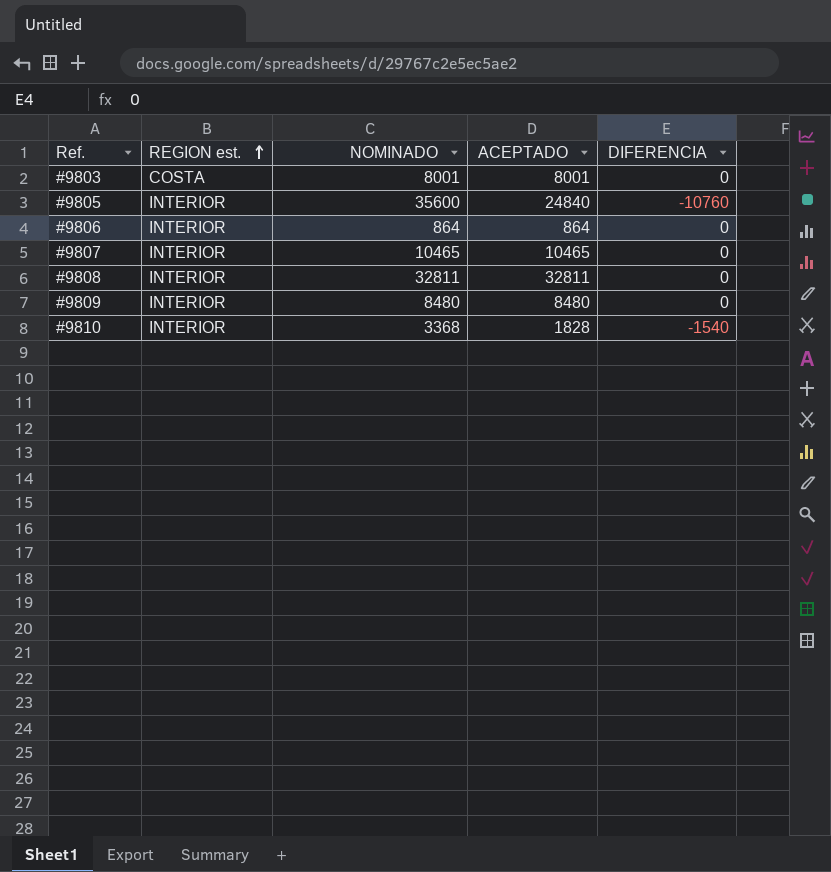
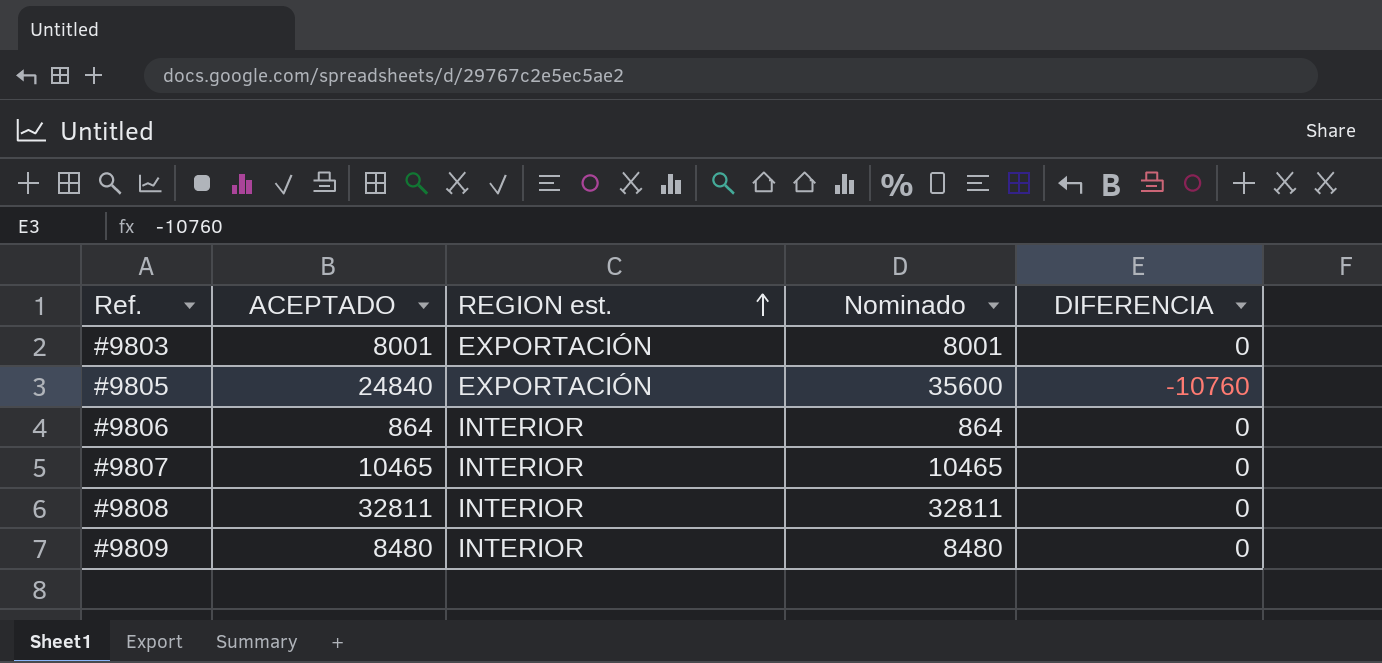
column ACEPTADO | position: 4 -> 2
column name: NOMINADO -> Nominado
row #9810: INTERIOR | 3368 | 1828 | -1540 -> none
#9803 | REGION est.: COSTA -> EXPORTACIÓN
#9805 | REGION est.: INTERIOR -> EXPORTACIÓN

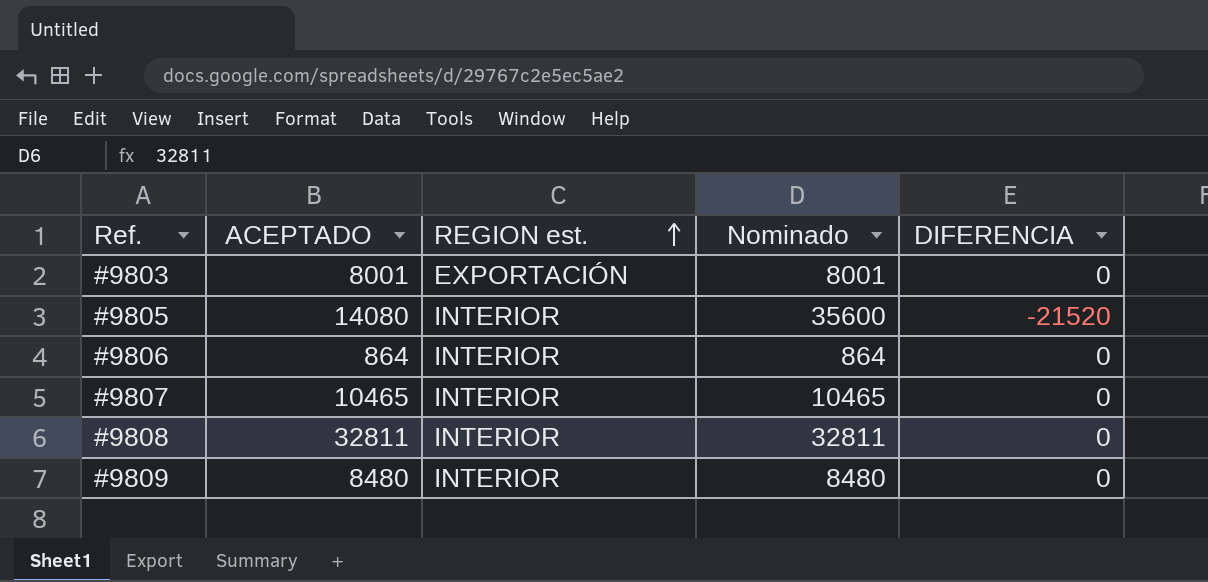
#9805 | ACEPTADO: 24840 -> 14080
#9805 | REGION est.: EXPORTACIÓN -> INTERIOR
#9805 | DIFERENCIA: -10760 -> -21520

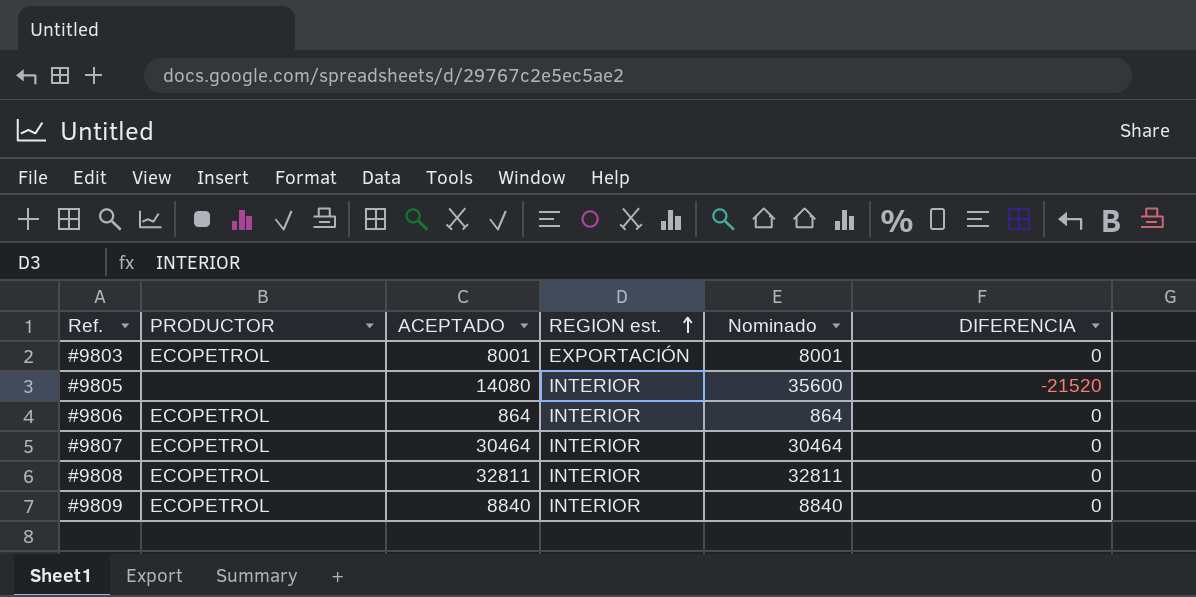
column PRODUCTOR | position: none -> 2
#9807 | ACEPTADO: 10465 -> 30464
#9807 | Nominado: 10465 -> 30464
#9809 | ACEPTADO: 8480 -> 8840
#9809 | Nominado: 8480 -> 8840

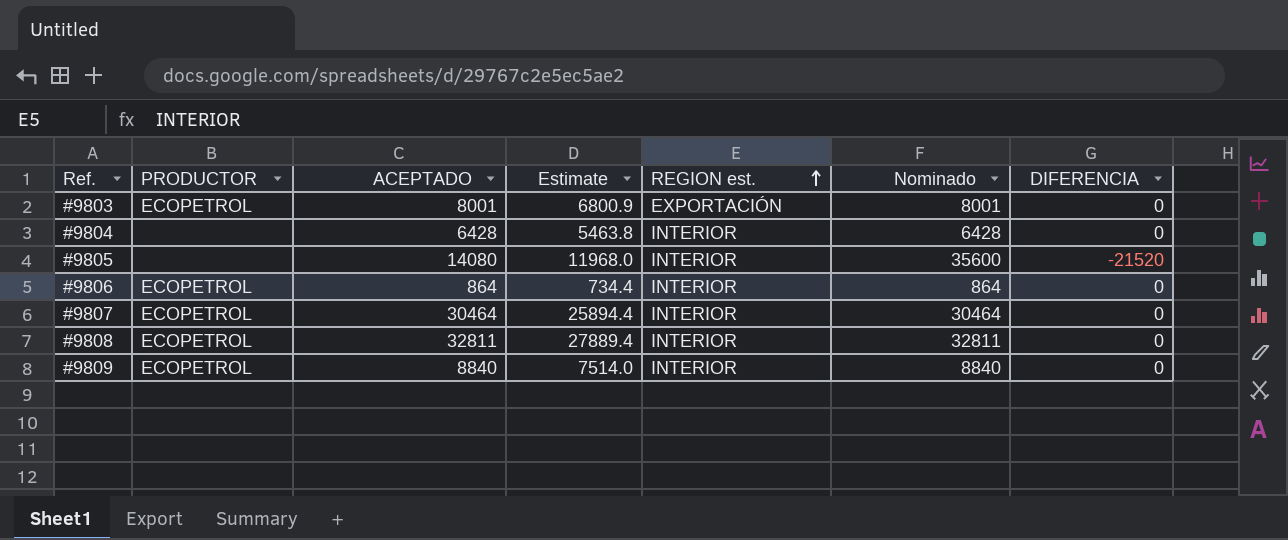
column Estimate | formula: none -> [ACEPTADO] * 0.85
row #9804: none -> none | 6428 | 5463.8 | INTERIOR | 6428 | 0

